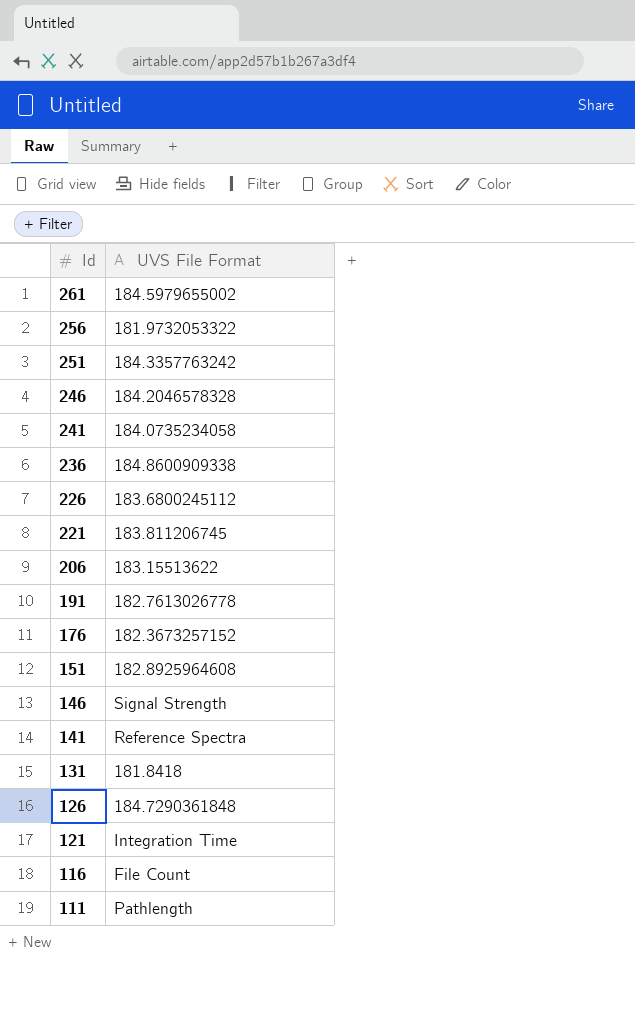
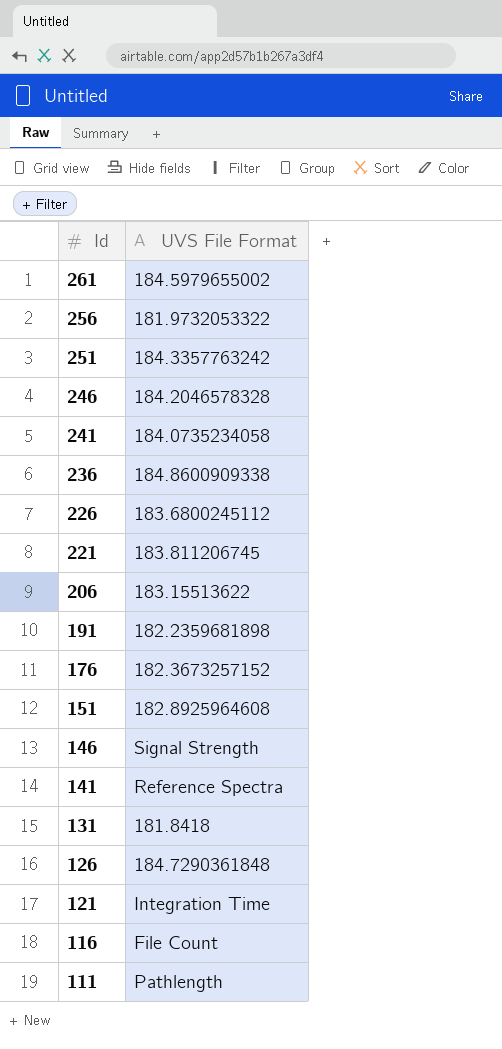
191 | UVS File Format: 182.7613026778 -> 182.2359681898

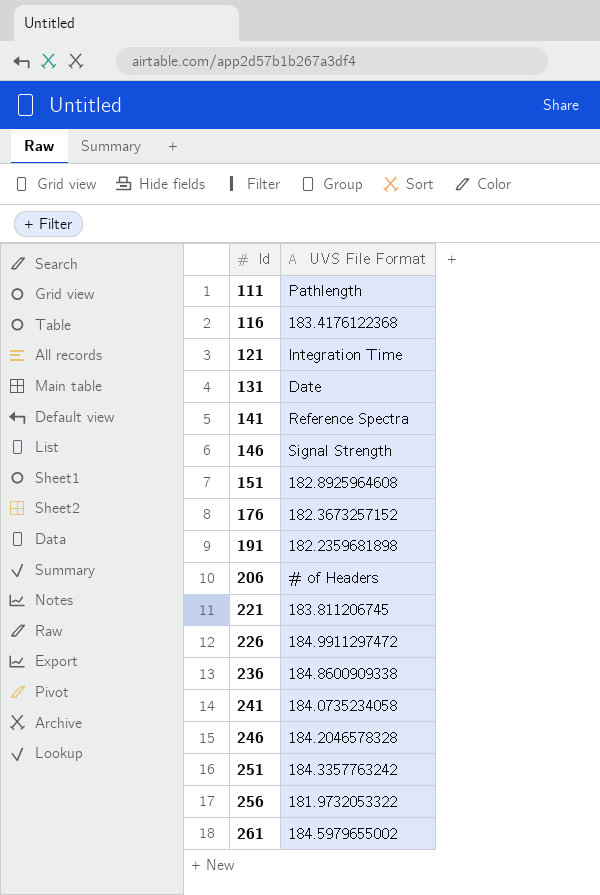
row order: Id descending -> Id ascending
row 126: 184.7290361848 -> none
116 | UVS File Format: File Count -> 183.4176122368
131 | UVS File Format: 181.8418 -> Date
206 | UVS File Format: 183.15513622 -> # of Headers
226 | UVS File Format: 183.6800245112 -> 184.9911297472

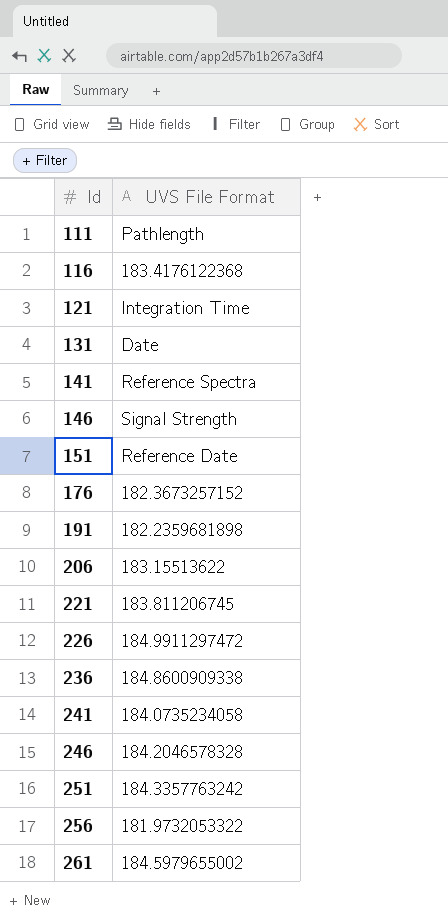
151 | UVS File Format: 182.8925964608 -> Reference Date
206 | UVS File Format: # of Headers -> 183.15513622

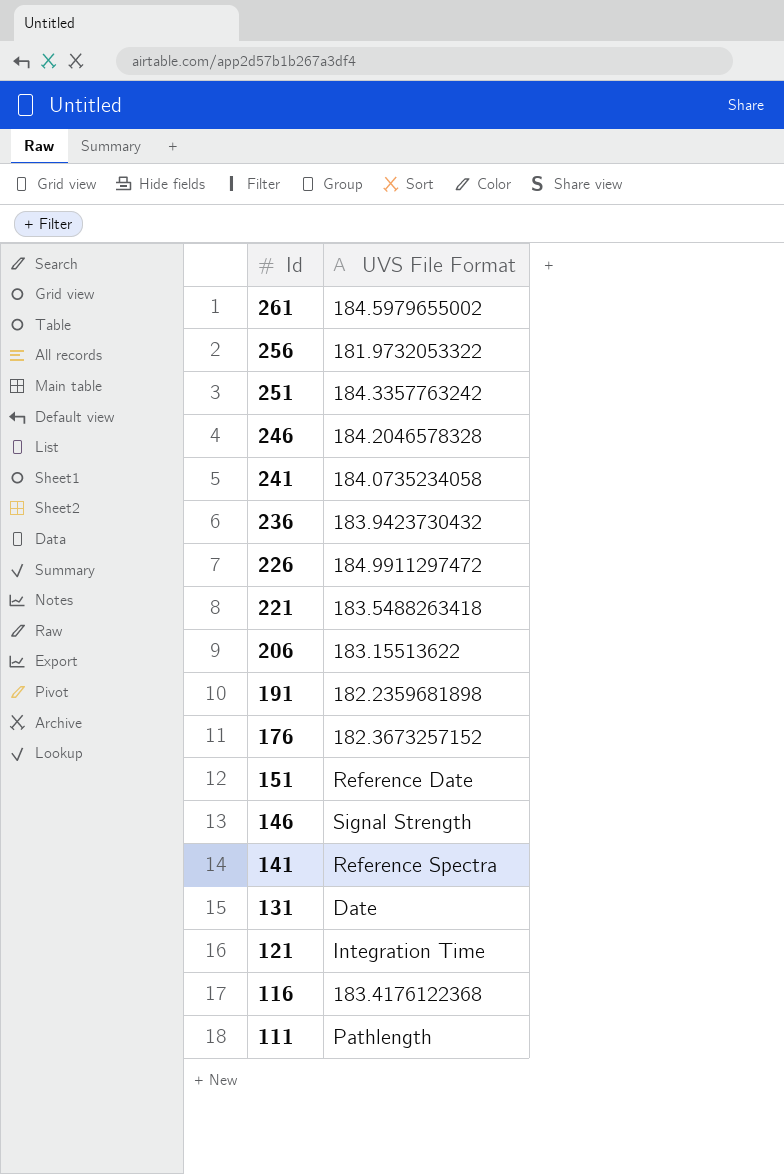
row order: Id ascending -> Id descending
236 | UVS File Format: 184.8600909338 -> 183.9423730432
221 | UVS File Format: 183.811206745 -> 183.5488263418

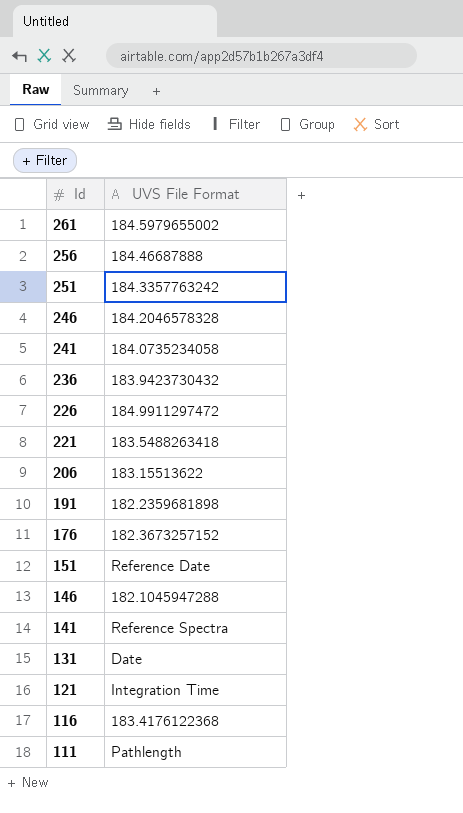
256 | UVS File Format: 181.9732053322 -> 184.46687888
146 | UVS File Format: Signal Strength -> 182.1045947288

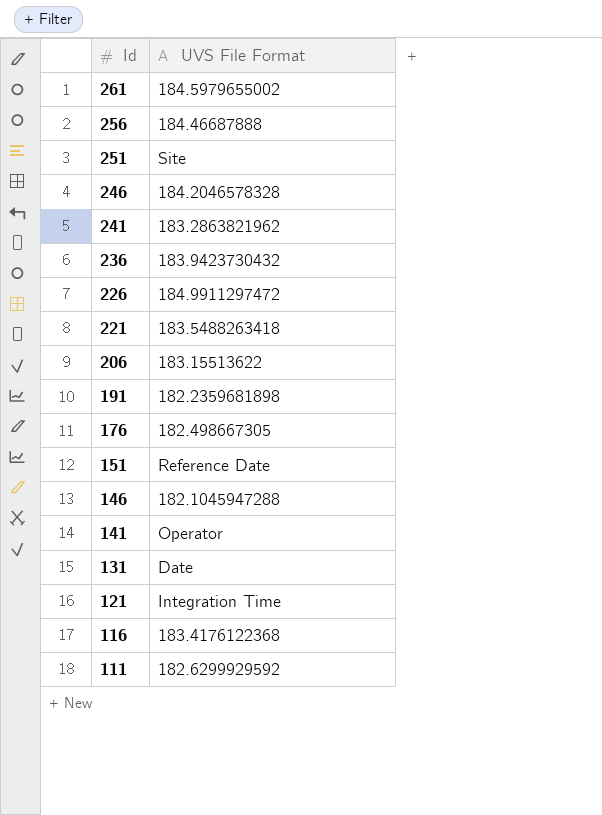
251 | UVS File Format: 184.3357763242 -> Site
241 | UVS File Format: 184.0735234058 -> 183.2863821962
176 | UVS File Format: 182.3673257152 -> 182.498667305
141 | UVS File Format: Reference Spectra -> Operator
111 | UVS File Format: Pathlength -> 182.6299929592

